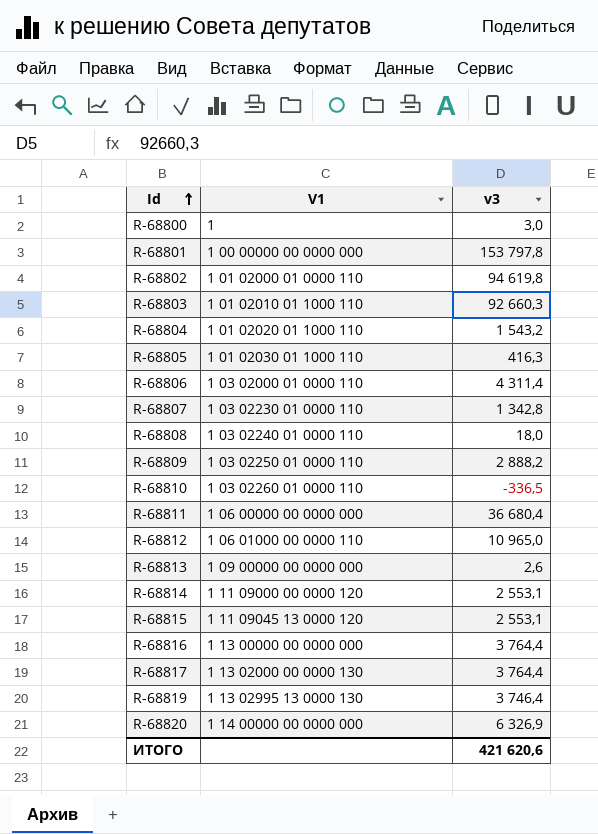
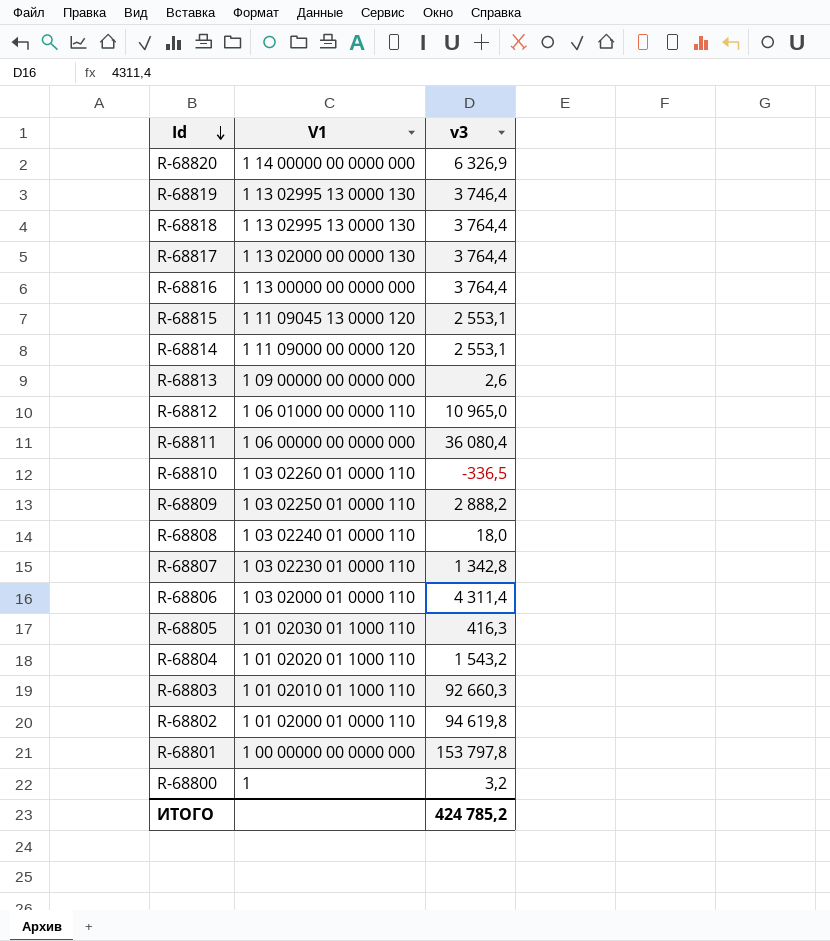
row order: Id ascending -> Id descending
row R-68818: none -> 1 13 02995 13 0000 130 | 3 764,4
R-68811 | v3: 36 680,4 -> 36 080,4
R-68800 | v3: 3,0 -> 3,2
ИТОГО | v3: 421 620,6 -> 424 785,2

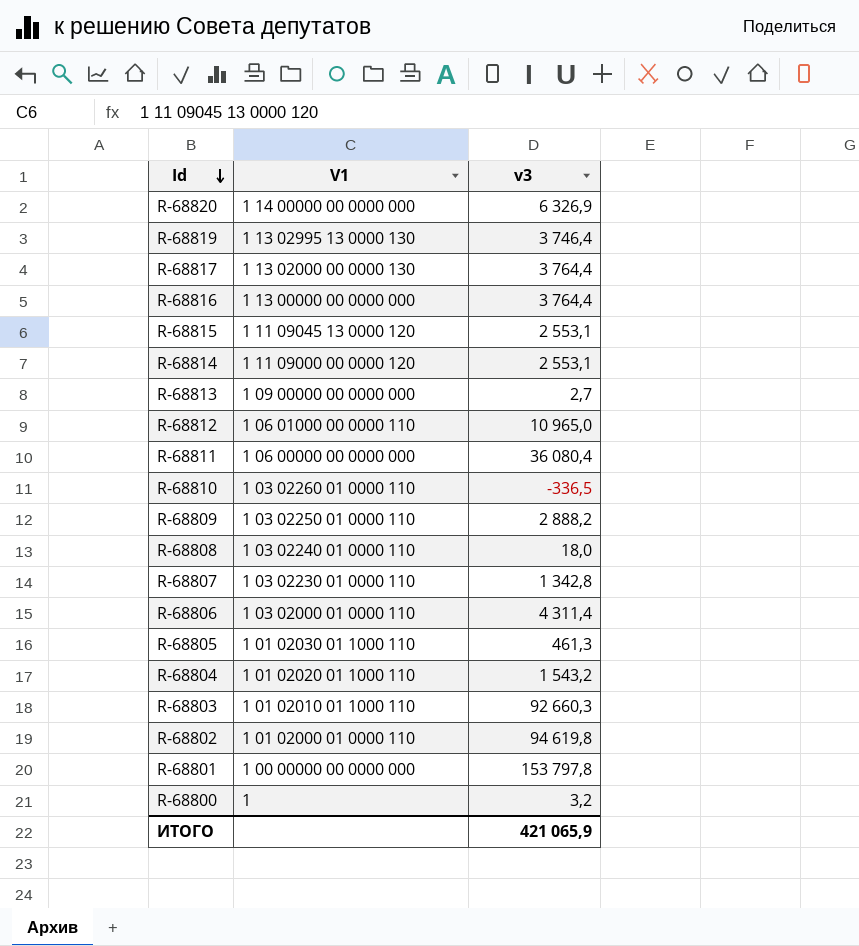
row R-68818: 1 13 02995 13 0000 130 | 3 764,4 -> none
R-68813 | v3: 2,6 -> 2,7
R-68805 | v3: 416,3 -> 461,3
ИТОГО | v3: 424 785,2 -> 421 065,9

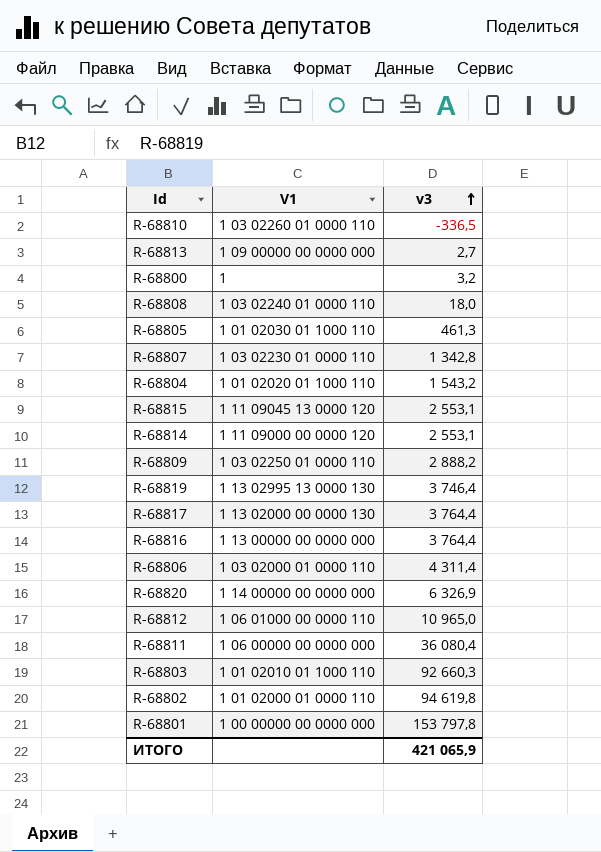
row order: Id descending -> v3 ascending

